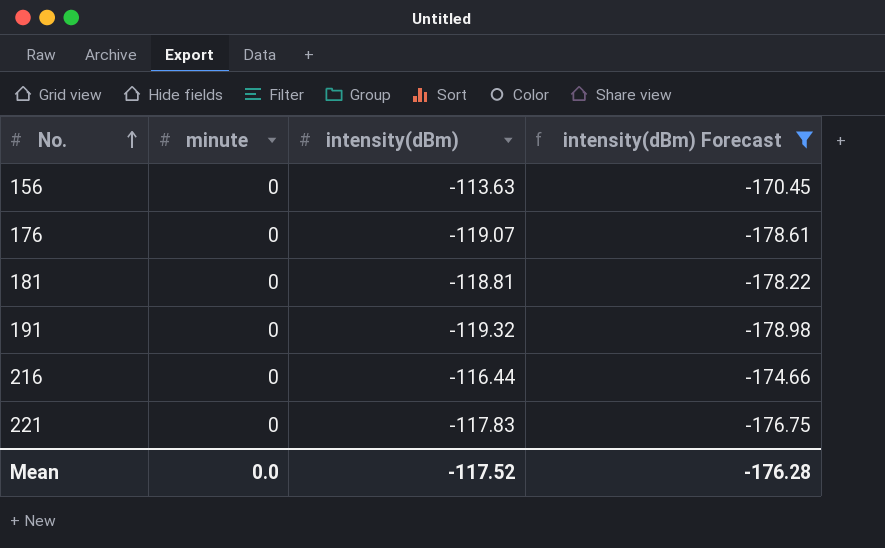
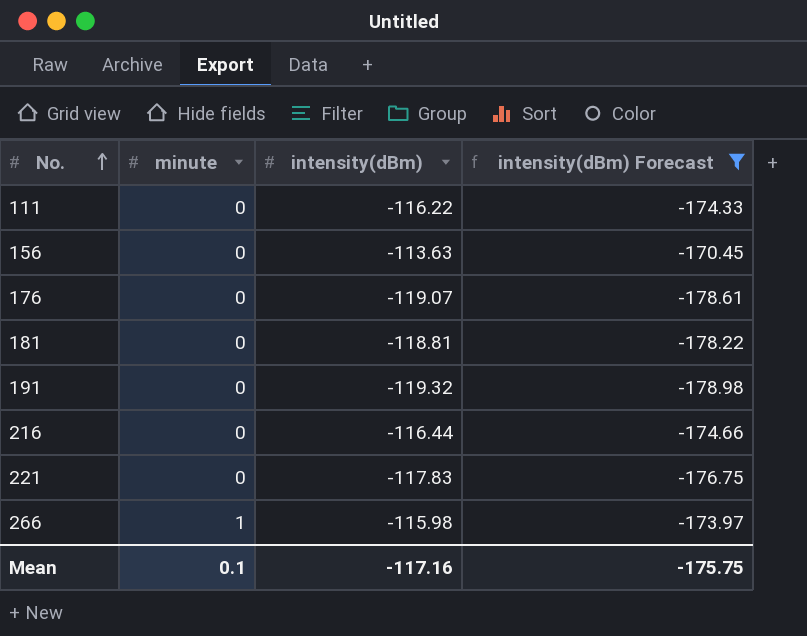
row 111: none -> 0 | -116.22 | -174.33
row 266: none -> 1 | -115.98 | -173.97
Mean | minute: 0.0 -> 0.1
Mean | intensity(dBm): -117.52 -> -117.16
Mean | intensity(dBm) Forecast: -176.28 -> -175.75

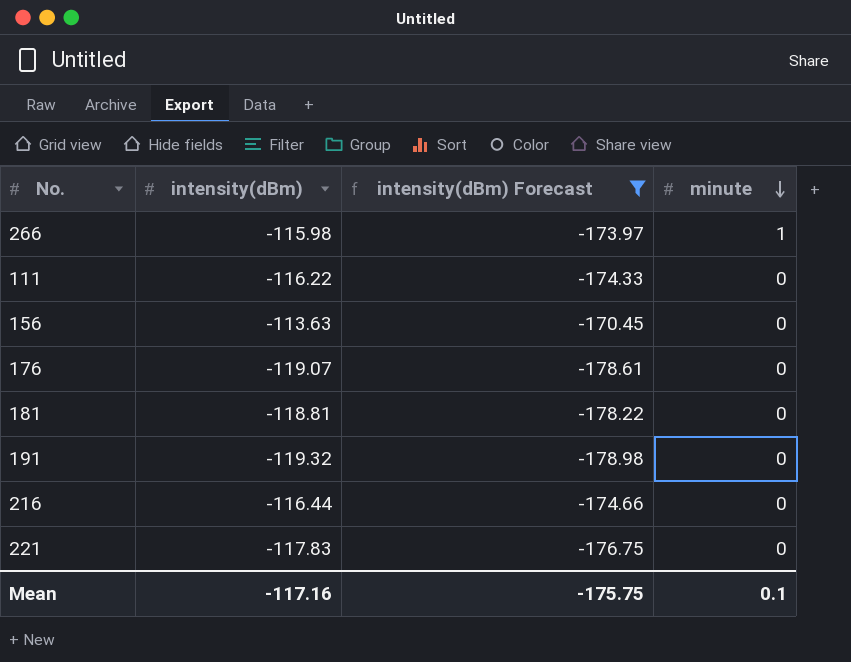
row order: No. ascending -> minute descending
column minute | position: 2 -> 4

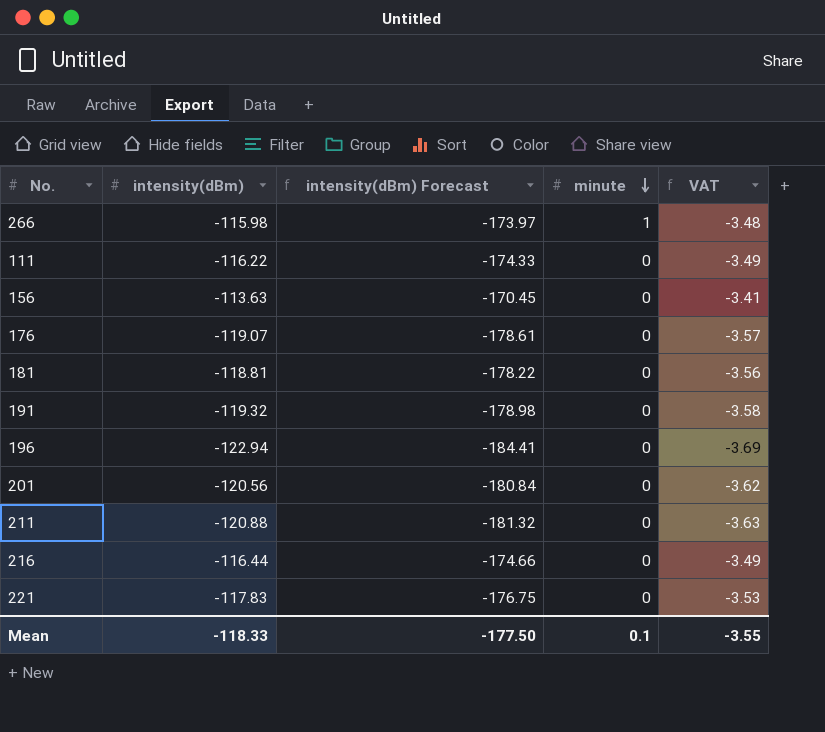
filter: intensity(dBm) Forecast >= -178.98 -> none
column VAT | formula: none -> [intensity(dBm)] * 0.03
Mean | intensity(dBm): -117.16 -> -118.33
Mean | intensity(dBm) Forecast: -175.75 -> -177.50

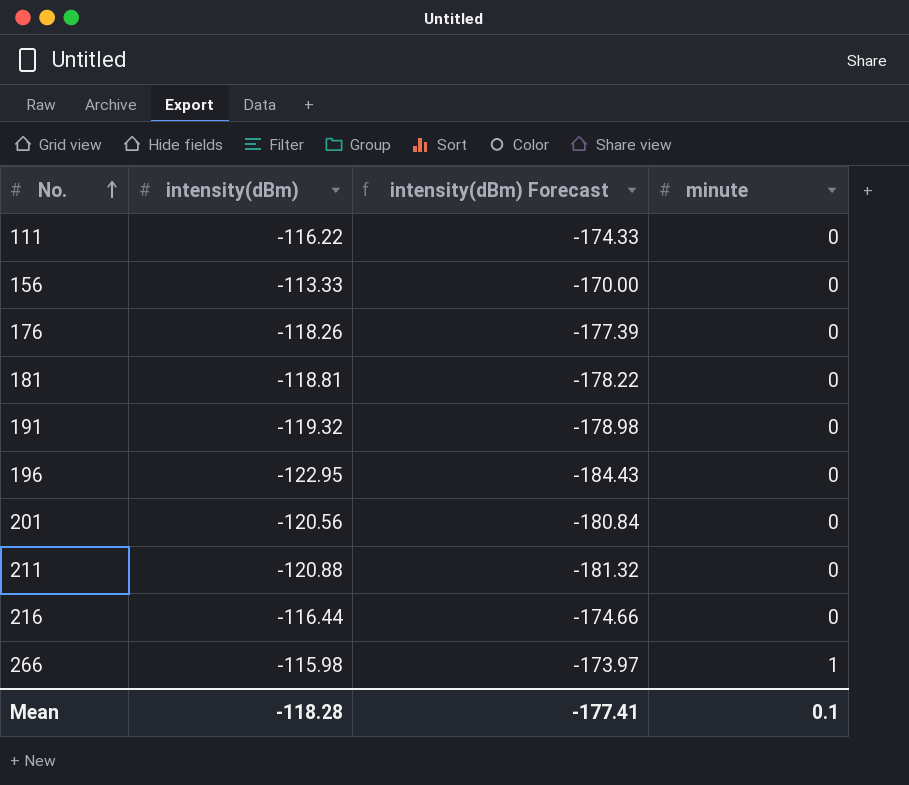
row order: minute descending -> No. ascending
column VAT | formula: [intensity(dBm)] * 0.03 -> none
row 221: -117.83 | -176.75 | 0 | -3.53 -> none
156 | intensity(dBm): -113.63 -> -113.33
156 | intensity(dBm) Forecast: -170.45 -> -170.00
176 | intensity(dBm): -119.07 -> -118.26
176 | intensity(dBm) Forecast: -178.61 -> -177.39
196 | intensity(dBm): -122.94 -> -122.95
196 | intensity(dBm) Forecast: -184.41 -> -184.43
Mean | intensity(dBm): -118.33 -> -118.28
Mean | intensity(dBm) Forecast: -177.50 -> -177.41

